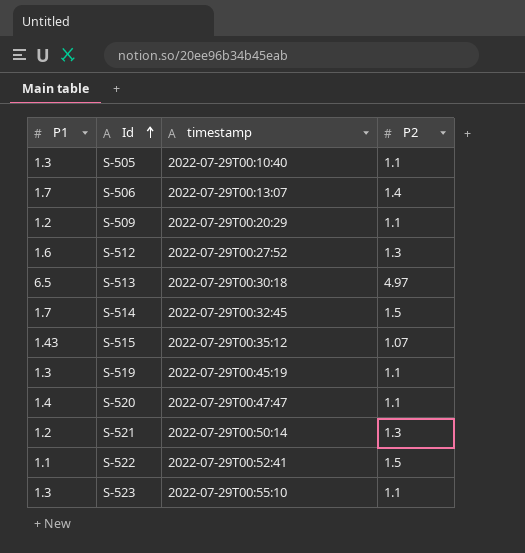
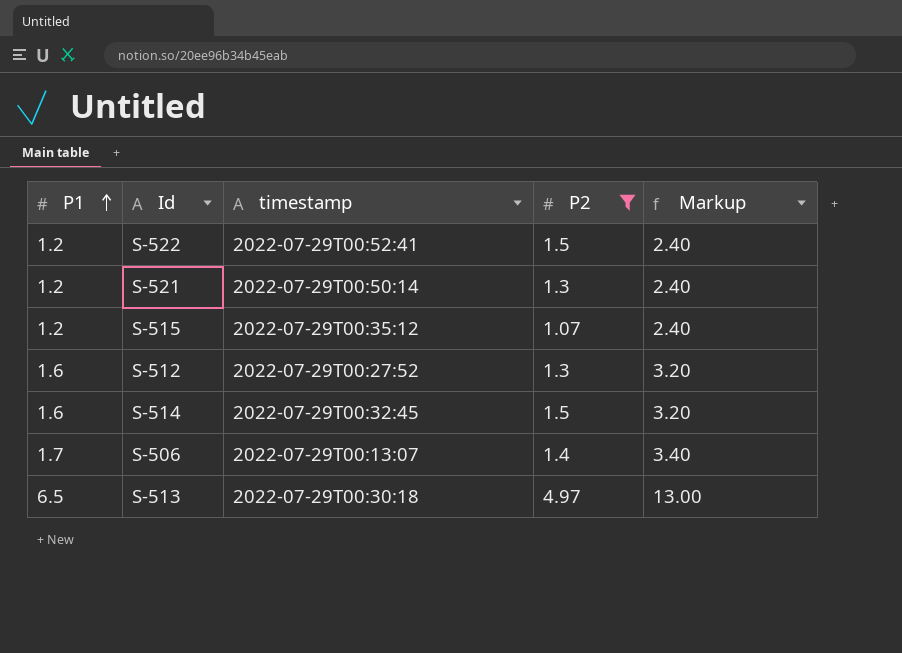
filter: none -> P2 != 1.1
row order: Id ascending -> P1 ascending
column Markup | formula: none -> [P1] * 2
S-522 | P1: 1.1 -> 1.2
S-515 | P1: 1.43 -> 1.2
S-514 | P1: 1.7 -> 1.6

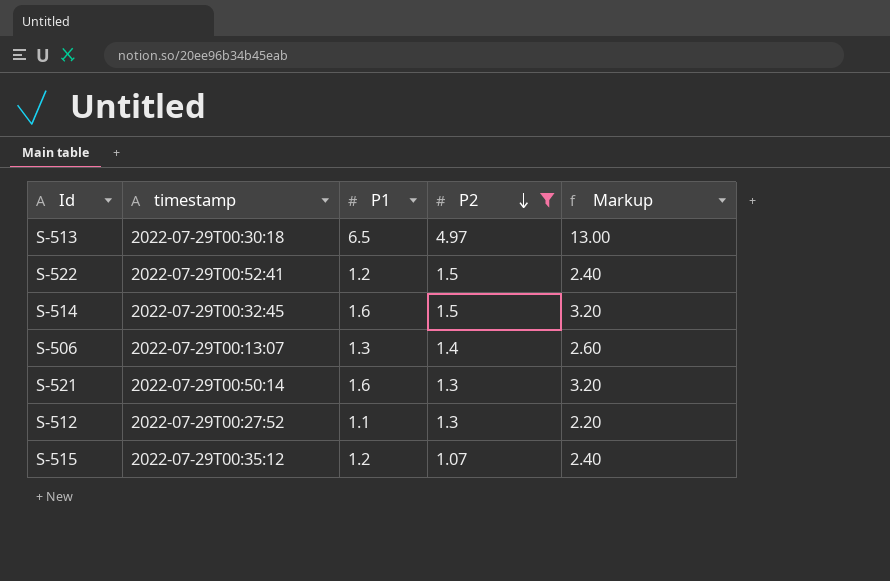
row order: P1 ascending -> P2 descending
column P1 | position: 1 -> 3
S-506 | P1: 1.7 -> 1.3
S-506 | Markup: 3.40 -> 2.60
S-521 | P1: 1.2 -> 1.6
S-521 | Markup: 2.40 -> 3.20
S-512 | P1: 1.6 -> 1.1
S-512 | Markup: 3.20 -> 2.20

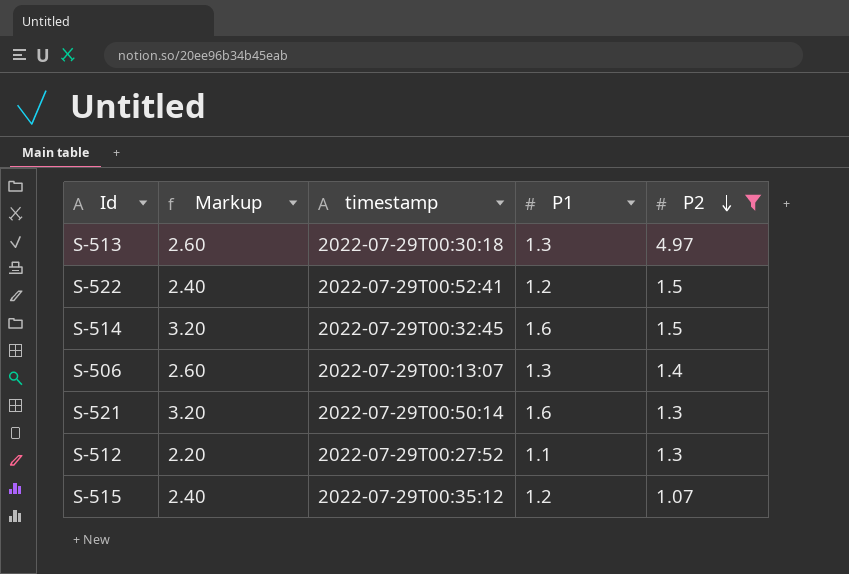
column Markup | position: 5 -> 2
S-513 | Markup: 13.00 -> 2.60
S-513 | P1: 6.5 -> 1.3

